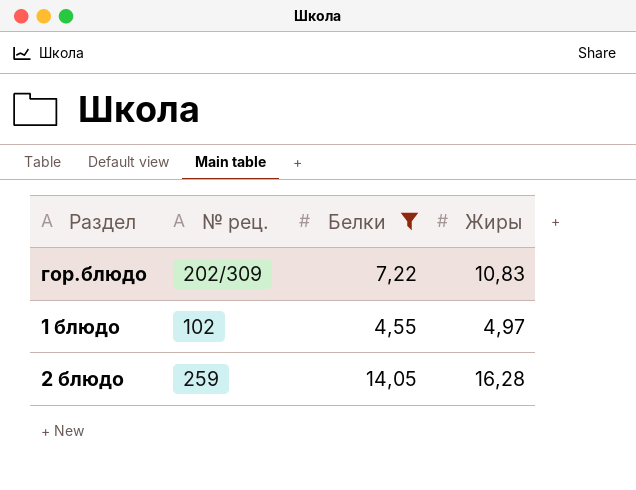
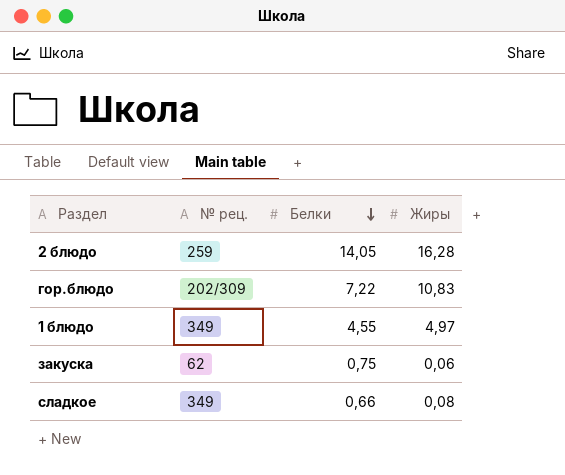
filter: Белки >= 4,55 -> none
row order: none -> Белки descending
1 блюдо | № рец.: 102 -> 349

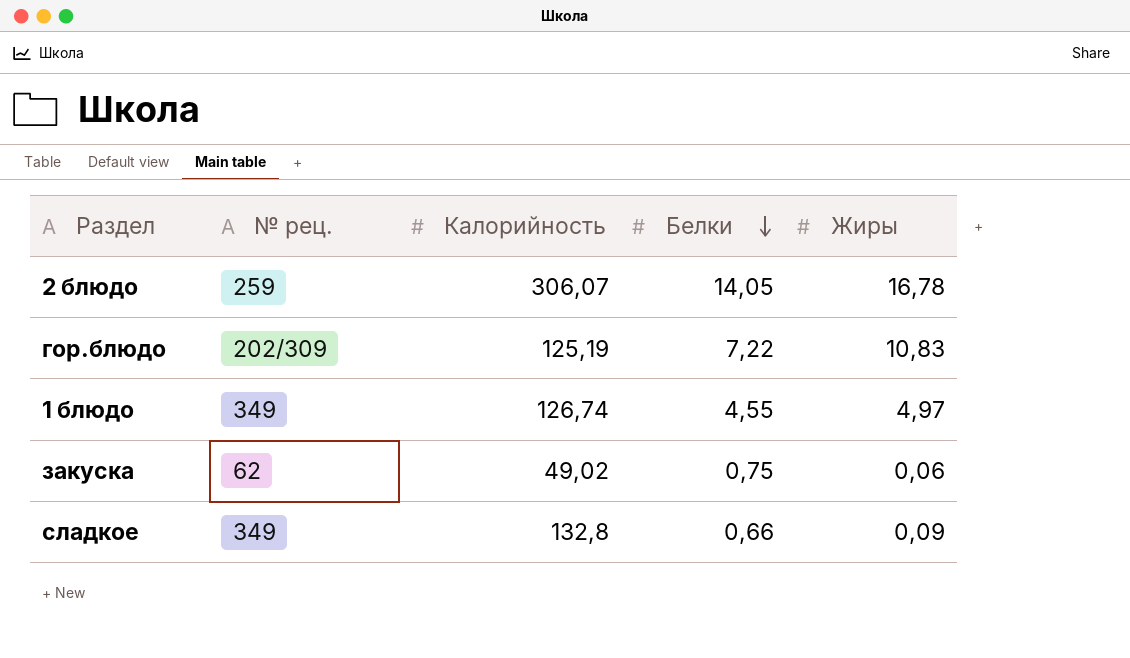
column Калорийность | position: none -> 3
2 блюдо | Жиры: 16,28 -> 16,78
сладкое | Жиры: 0,08 -> 0,09

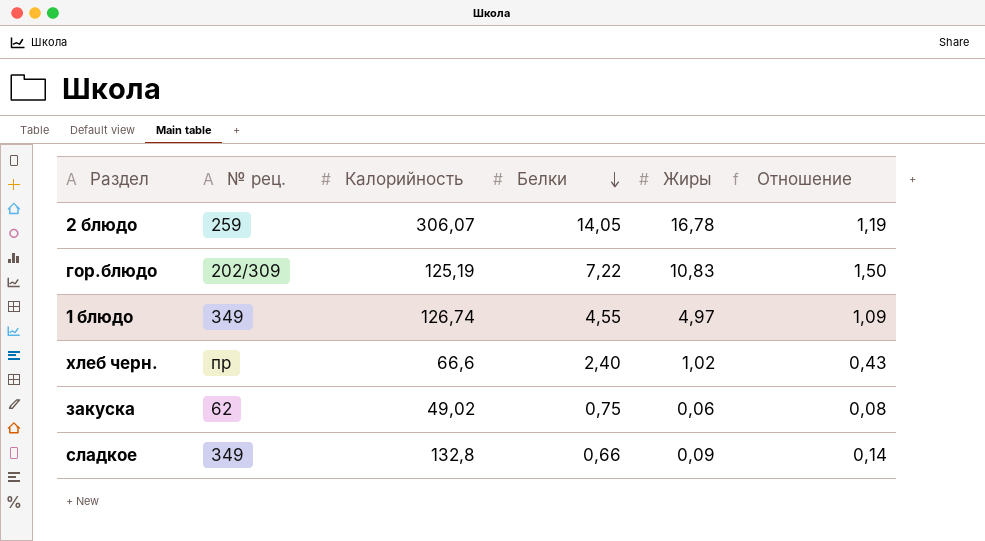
column Отношение | formula: none -> [Жиры] / [Белки]
row хлеб черн.: none -> пр | 66,6 | 2,40 | 1,02 | 0,43

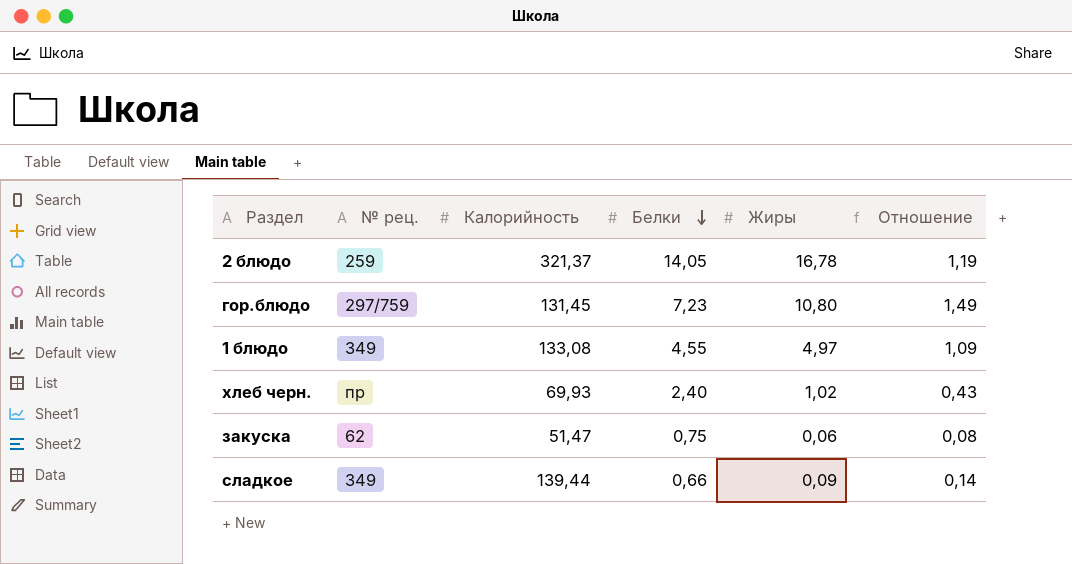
2 блюдо | Калорийность: 306,07 -> 321,37
гор.блюдо | № рец.: 202/309 -> 297/759
гор.блюдо | Калорийность: 125,19 -> 131,45
гор.блюдо | Белки: 7,22 -> 7,23
гор.блюдо | Жиры: 10,83 -> 10,80
гор.блюдо | Отношение: 1,50 -> 1,49
1 блюдо | Калорийность: 126,74 -> 133,08
хлеб черн. | Калорийность: 66,6 -> 69,93
закуска | Калорийность: 49,02 -> 51,47
сладкое | Калорийность: 132,8 -> 139,44

